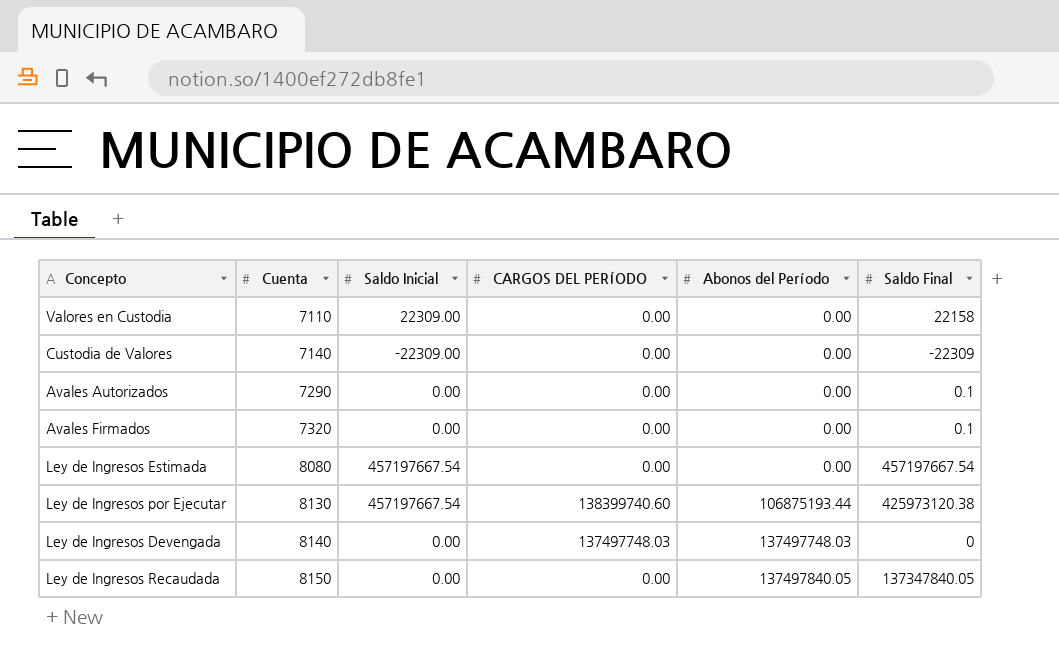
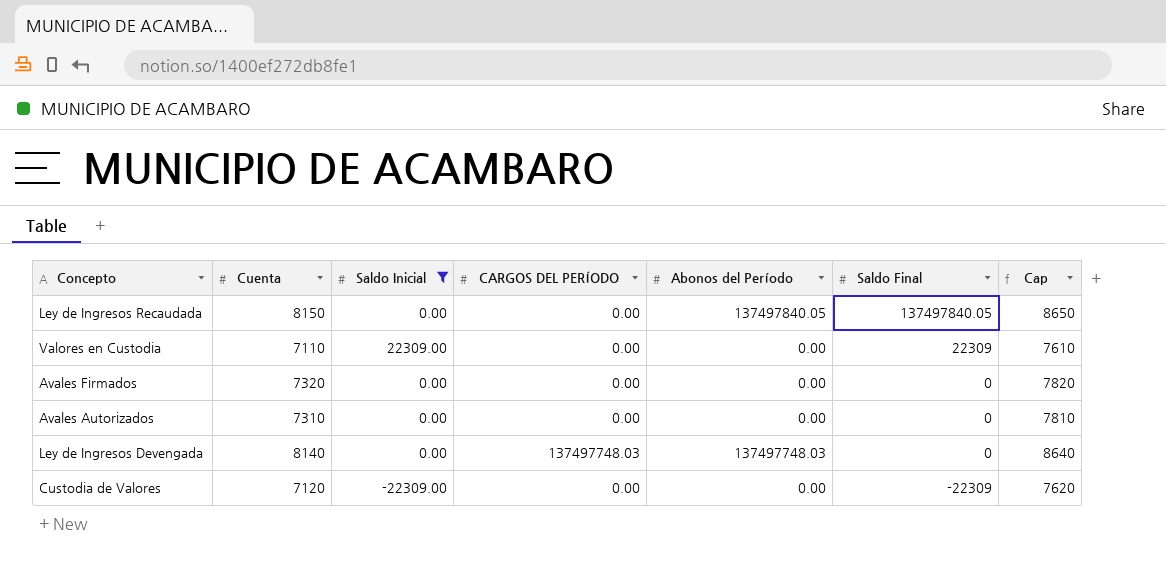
filter: none -> Saldo Inicial != 457197667.54
row order: Cuenta ascending -> Saldo Final descending
column Cap | formula: none -> [Cuenta] + 500
Ley de Ingresos Recaudada | Saldo Final: 137347840.05 -> 137497840.05
Valores en Custodia | Saldo Final: 22158 -> 22309
Avales Firmados | Saldo Final: 0.1 -> 0
Avales Autorizados | Cuenta: 7290 -> 7310
Avales Autorizados | Saldo Final: 0.1 -> 0
Custodia de Valores | Cuenta: 7140 -> 7120

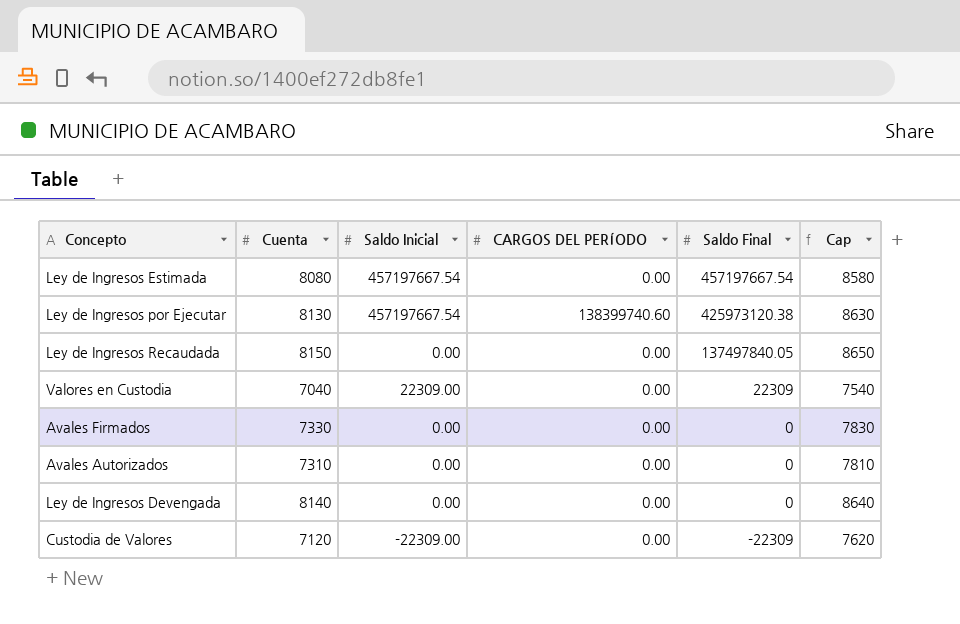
filter: Saldo Inicial != 457197667.54 -> none
column Abonos del Período | position: 5 -> none
Valores en Custodia | Cuenta: 7110 -> 7040
Valores en Custodia | Cap: 7610 -> 7540
Avales Firmados | Cuenta: 7320 -> 7330
Avales Firmados | Cap: 7820 -> 7830
Ley de Ingresos Devengada | CARGOS DEL PERÍODO: 137497748.03 -> 0.00

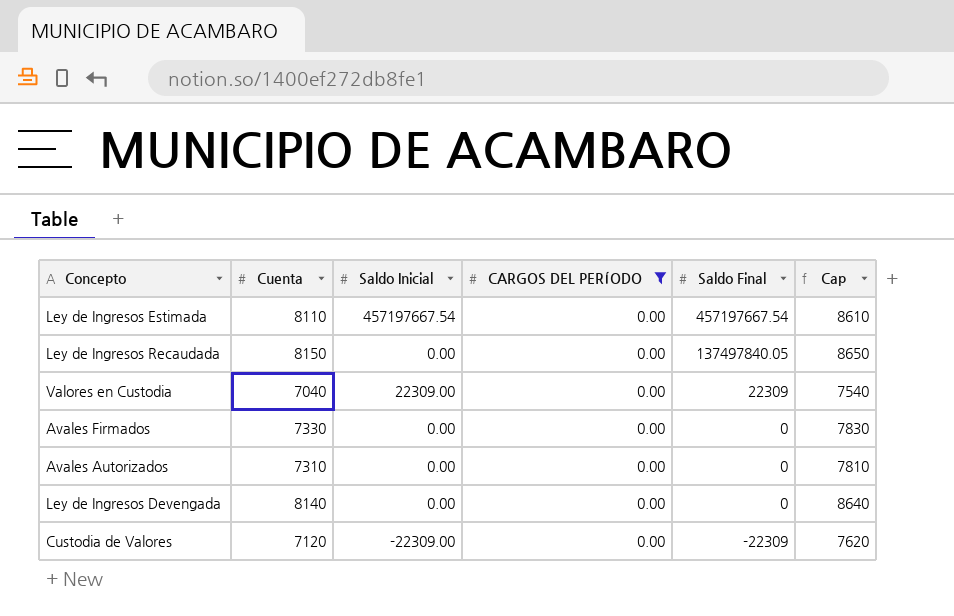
filter: none -> CARGOS DEL PERÍODO = 0.00
Ley de Ingresos Estimada | Cuenta: 8080 -> 8110
Ley de Ingresos Estimada | Cap: 8580 -> 8610

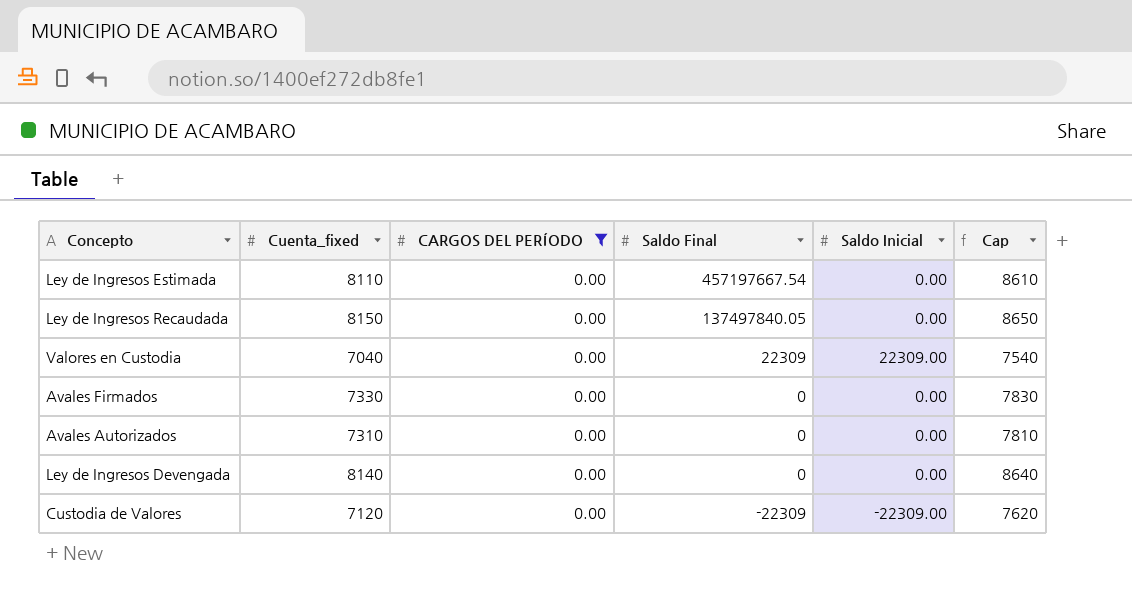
column name: Cuenta -> Cuenta_fixed
column Saldo Inicial | position: 3 -> 5
Ley de Ingresos Estimada | Saldo Inicial: 457197667.54 -> 0.00

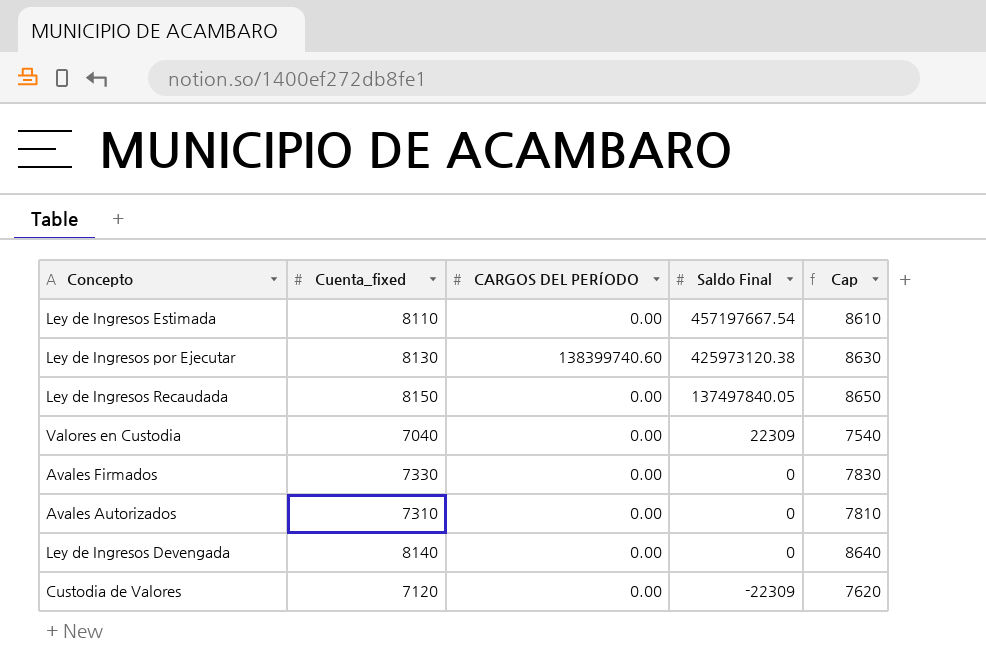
filter: CARGOS DEL PERÍODO = 0.00 -> none
column Saldo Inicial | position: 5 -> none

